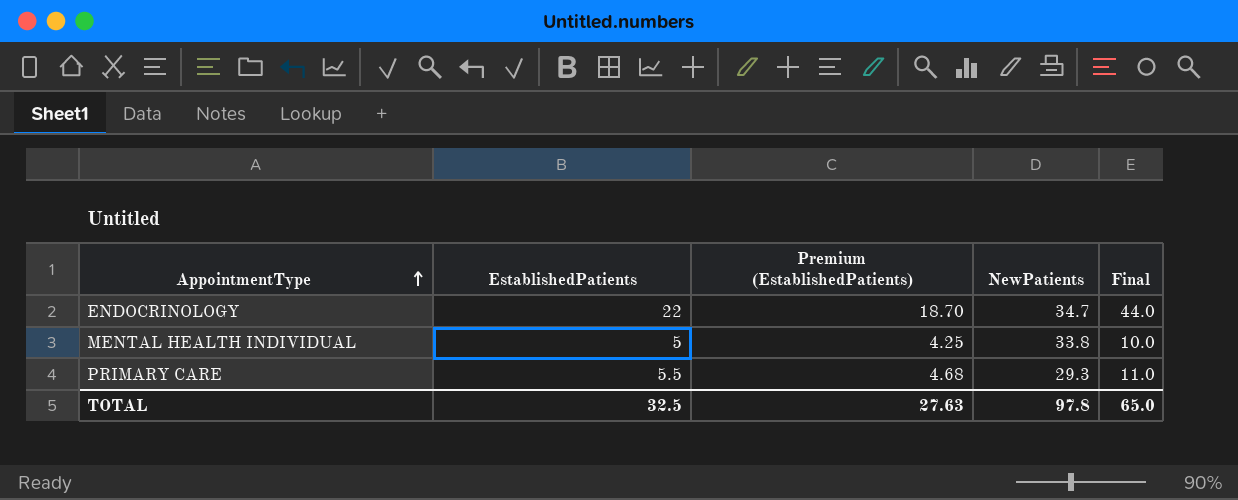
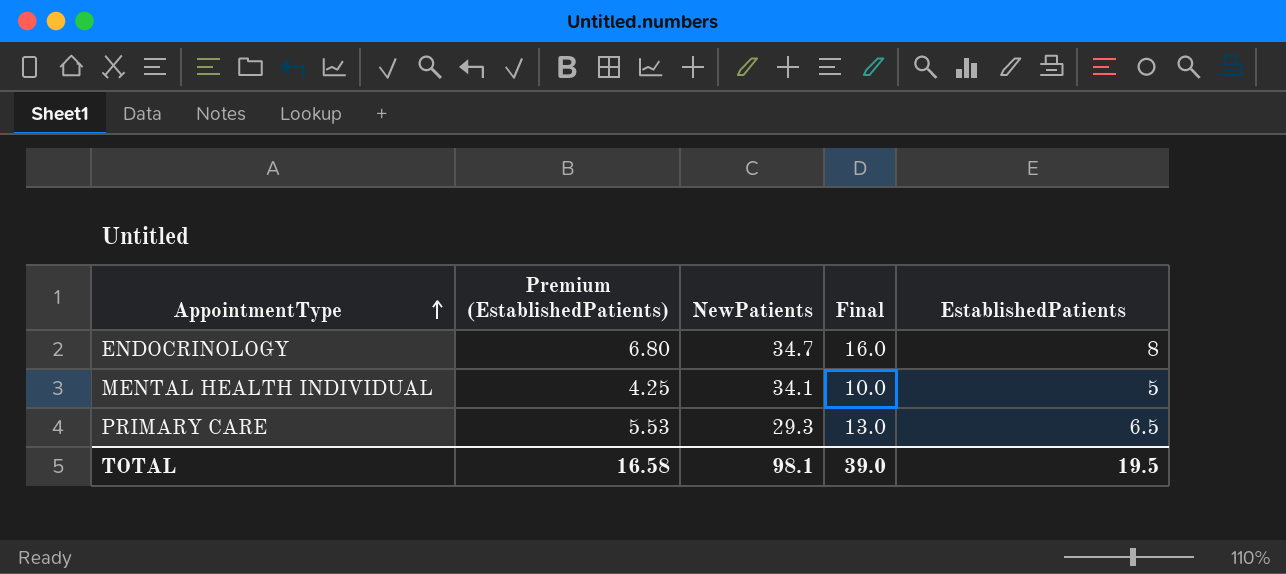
column EstablishedPatients | position: 2 -> 5
ENDOCRINOLOGY | Premium (EstablishedPatients): 18.70 -> 6.80
ENDOCRINOLOGY | Final: 44.0 -> 16.0
ENDOCRINOLOGY | EstablishedPatients: 22 -> 8
MENTAL HEALTH INDIVIDUAL | NewPatients: 33.8 -> 34.1
PRIMARY CARE | Premium (EstablishedPatients): 4.68 -> 5.53
PRIMARY CARE | Final: 11.0 -> 13.0
PRIMARY CARE | EstablishedPatients: 5.5 -> 6.5
TOTAL | Premium (EstablishedPatients): 27.63 -> 16.58
TOTAL | NewPatients: 97.8 -> 98.1
TOTAL | Final: 65.0 -> 39.0
TOTAL | EstablishedPatients: 32.5 -> 19.5

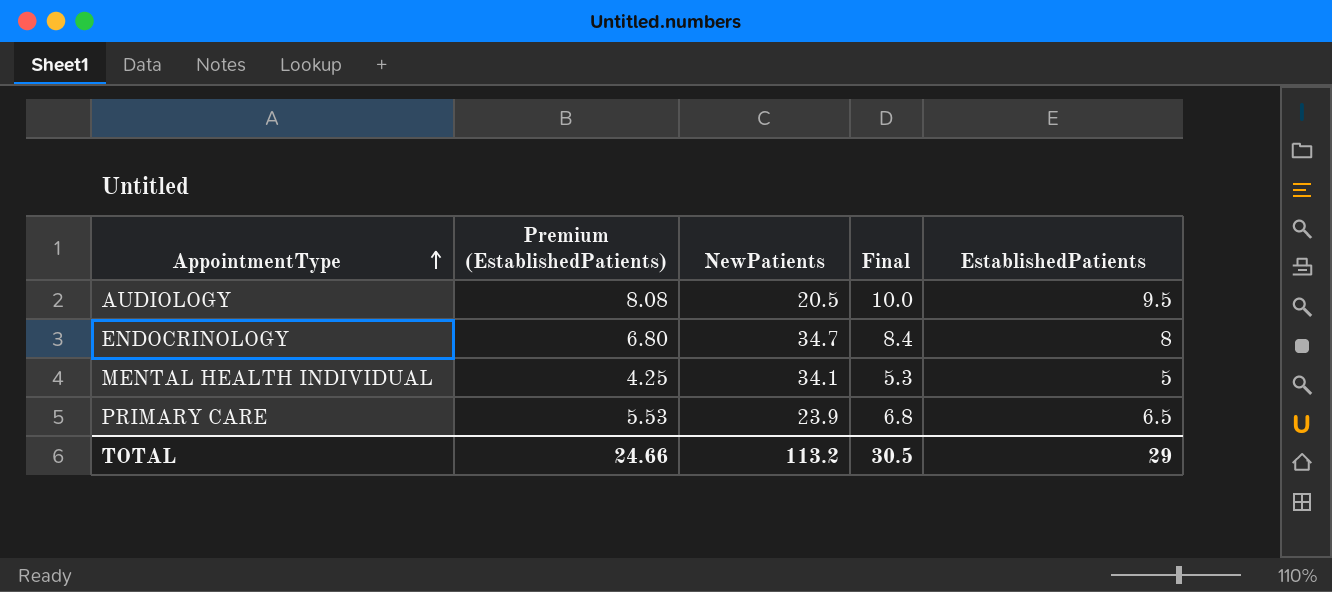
column Final | formula: [EstablishedPatients] * 2 -> [EstablishedPatients] * 1.05
row AUDIOLOGY: none -> 8.08 | 20.5 | 10.0 | 9.5
PRIMARY CARE | NewPatients: 29.3 -> 23.9
TOTAL | Premium (EstablishedPatients): 16.58 -> 24.66
TOTAL | NewPatients: 98.1 -> 113.2
TOTAL | Final: 39.0 -> 30.5
TOTAL | EstablishedPatients: 19.5 -> 29

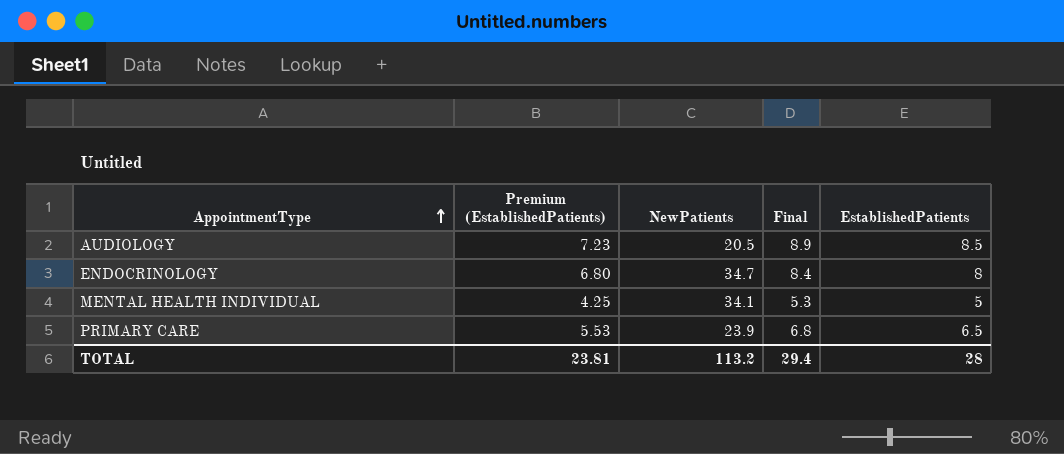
AUDIOLOGY | Premium (EstablishedPatients): 8.08 -> 7.23
AUDIOLOGY | Final: 10.0 -> 8.9
AUDIOLOGY | EstablishedPatients: 9.5 -> 8.5
TOTAL | Premium (EstablishedPatients): 24.66 -> 23.81
TOTAL | Final: 30.5 -> 29.4
TOTAL | EstablishedPatients: 29 -> 28

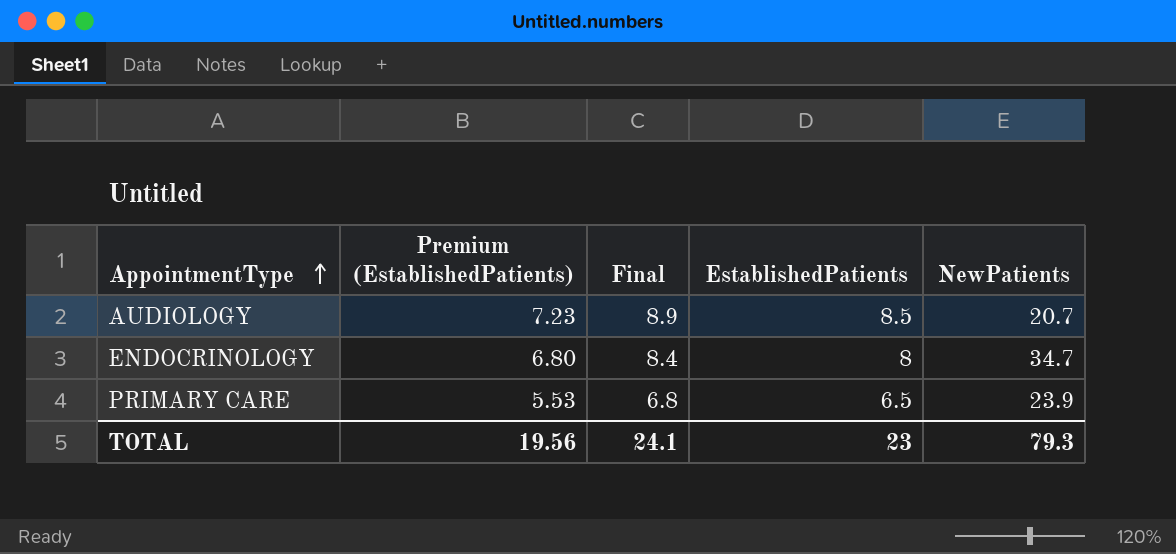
column NewPatients | position: 3 -> 5
row MENTAL HEALTH INDIVIDUAL: 4.25 | 34.1 | 5.3 | 5 -> none
AUDIOLOGY | NewPatients: 20.5 -> 20.7
TOTAL | Premium (EstablishedPatients): 23.81 -> 19.56
TOTAL | Final: 29.4 -> 24.1
TOTAL | EstablishedPatients: 28 -> 23
TOTAL | NewPatients: 113.2 -> 79.3

